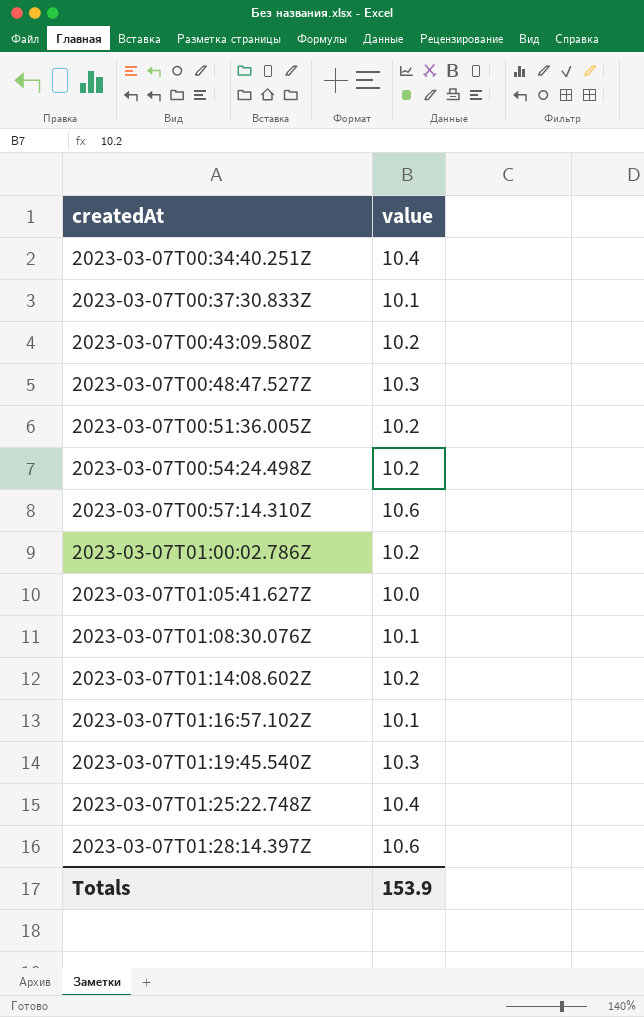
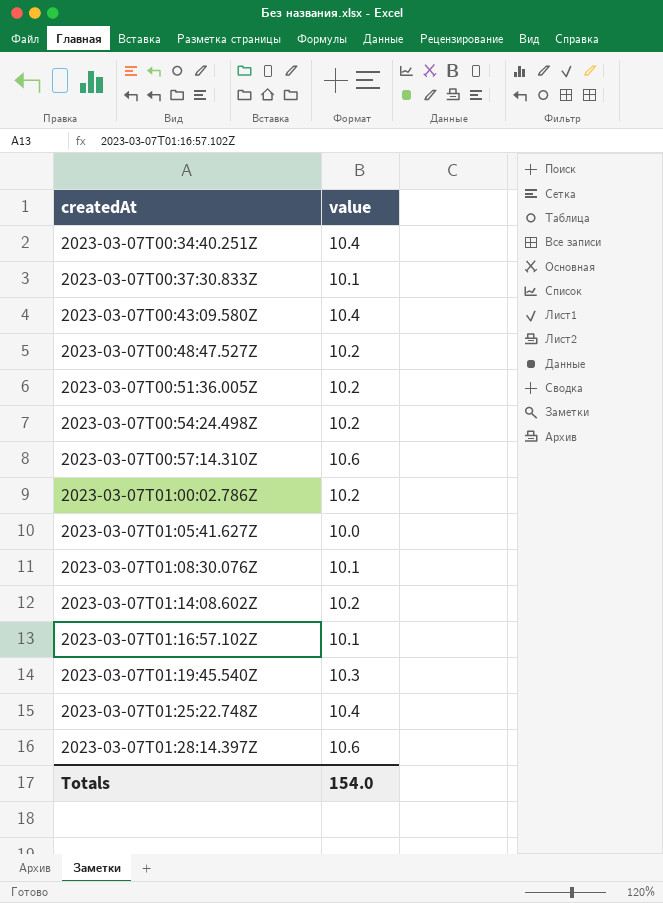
2023-03-07T00:43:09.580Z | value: 10.2 -> 10.4
2023-03-07T00:48:47.527Z | value: 10.3 -> 10.2
Totals | value: 153.9 -> 154.0

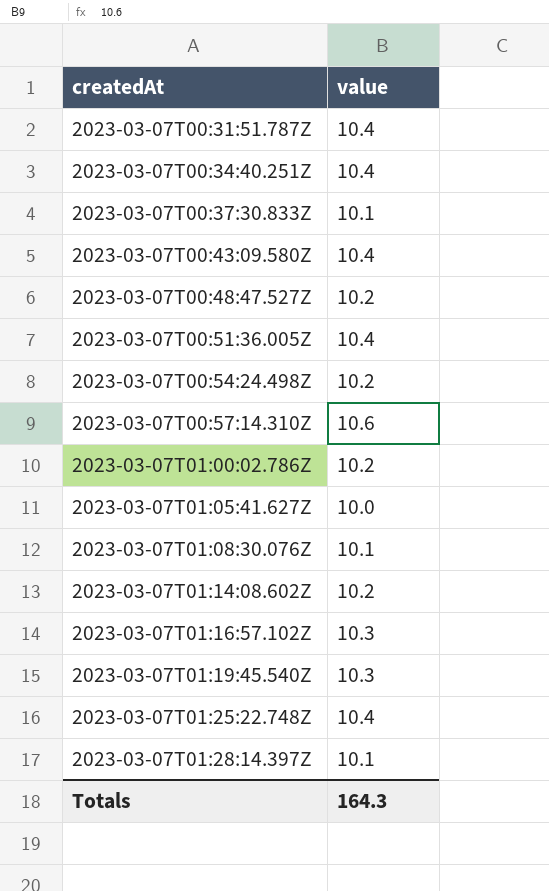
row 2023-03-07T00:31:51.787Z: none -> 10.4
2023-03-07T00:51:36.005Z | value: 10.2 -> 10.4
2023-03-07T01:16:57.102Z | value: 10.1 -> 10.3
2023-03-07T01:28:14.397Z | value: 10.6 -> 10.1
Totals | value: 154.0 -> 164.3

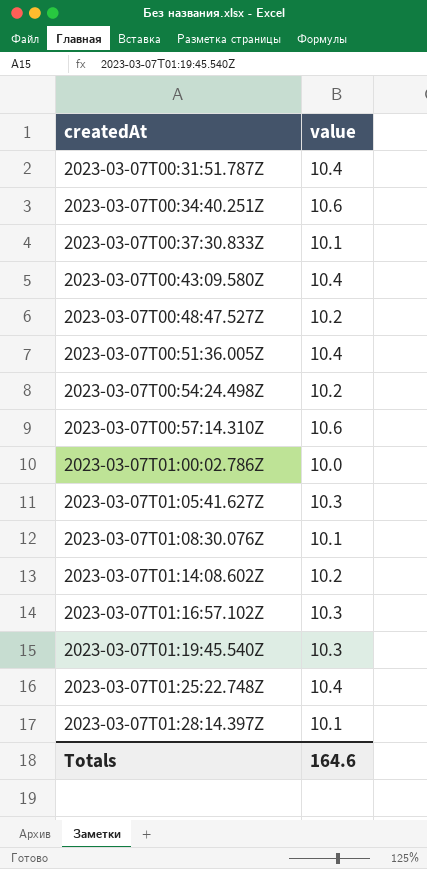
2023-03-07T00:34:40.251Z | value: 10.4 -> 10.6
2023-03-07T01:00:02.786Z | value: 10.2 -> 10.0
2023-03-07T01:05:41.627Z | value: 10.0 -> 10.3
Totals | value: 164.3 -> 164.6

